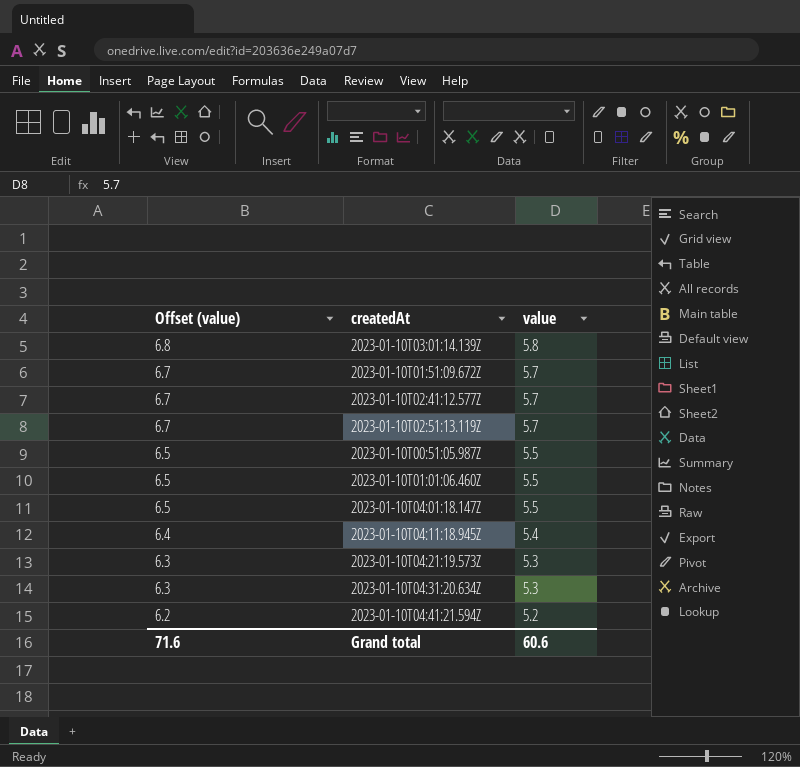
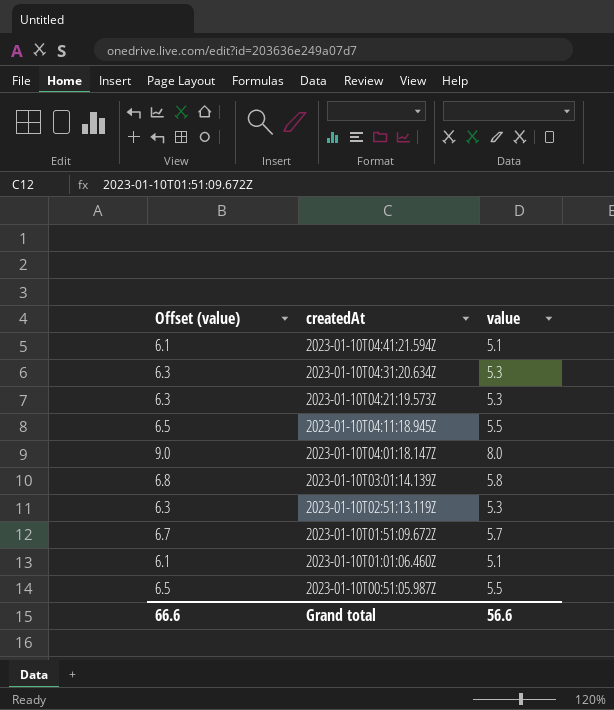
row order: Offset (value) descending -> createdAt descending
row 2023-01-10T02:41:12.577Z: 6.7 | 5.7 -> none
2023-01-10T04:41:21.594Z | Offset (value): 6.2 -> 6.1
2023-01-10T04:41:21.594Z | value: 5.2 -> 5.1
2023-01-10T04:11:18.945Z | Offset (value): 6.4 -> 6.5
2023-01-10T04:11:18.945Z | value: 5.4 -> 5.5
2023-01-10T04:01:18.147Z | Offset (value): 6.5 -> 9.0
2023-01-10T04:01:18.147Z | value: 5.5 -> 8.0
2023-01-10T02:51:13.119Z | Offset (value): 6.7 -> 6.3
2023-01-10T02:51:13.119Z | value: 5.7 -> 5.3
2023-01-10T01:01:06.460Z | Offset (value): 6.5 -> 6.1
2023-01-10T01:01:06.460Z | value: 5.5 -> 5.1
Grand total | Offset (value): 71.6 -> 66.6
Grand total | value: 60.6 -> 56.6

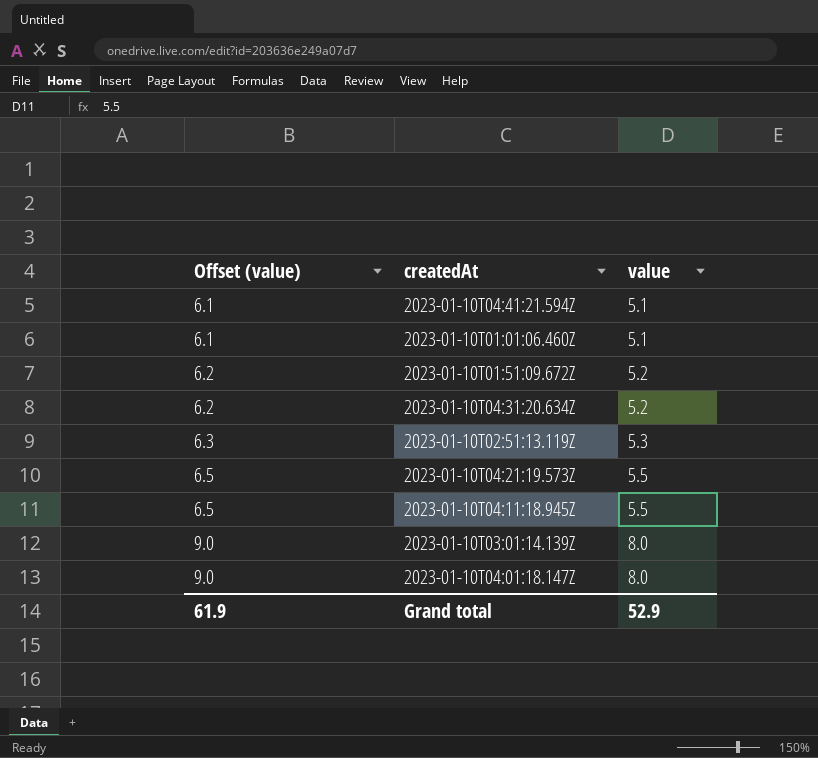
row order: createdAt descending -> Offset (value) ascending
row 2023-01-10T00:51:05.987Z: 6.5 | 5.5 -> none
2023-01-10T01:51:09.672Z | Offset (value): 6.7 -> 6.2
2023-01-10T01:51:09.672Z | value: 5.7 -> 5.2
2023-01-10T04:31:20.634Z | Offset (value): 6.3 -> 6.2
2023-01-10T04:31:20.634Z | value: 5.3 -> 5.2
2023-01-10T04:21:19.573Z | Offset (value): 6.3 -> 6.5
2023-01-10T04:21:19.573Z | value: 5.3 -> 5.5
2023-01-10T03:01:14.139Z | Offset (value): 6.8 -> 9.0
2023-01-10T03:01:14.139Z | value: 5.8 -> 8.0
Grand total | Offset (value): 66.6 -> 61.9
Grand total | value: 56.6 -> 52.9

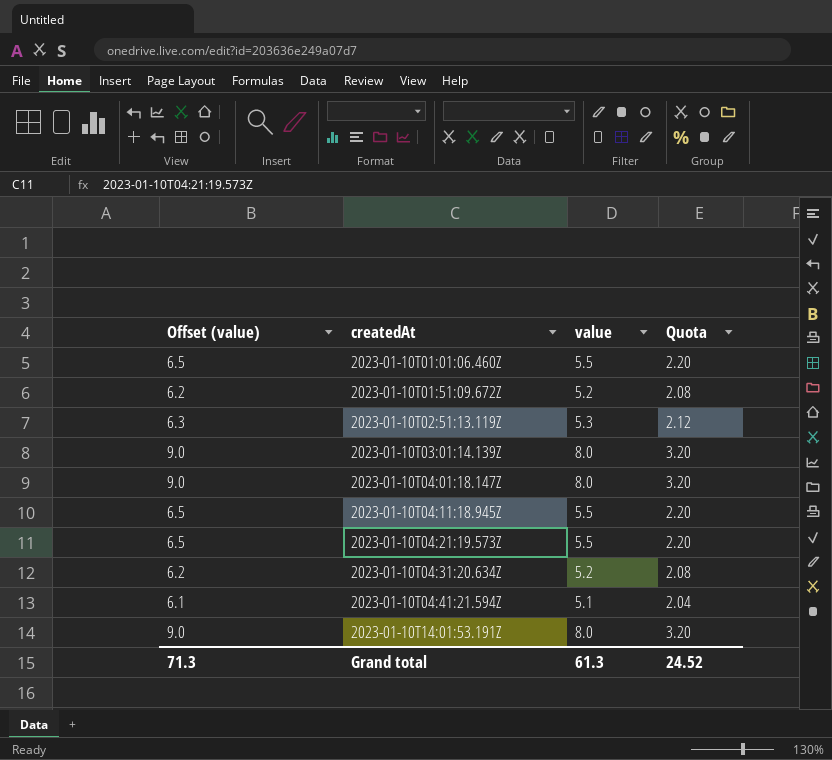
row order: Offset (value) ascending -> createdAt ascending
column Quota | formula: none -> [value] * 0.4
2023-01-10T01:01:06.460Z | Offset (value): 6.1 -> 6.5
2023-01-10T01:01:06.460Z | value: 5.1 -> 5.5
row 2023-01-10T14:01:53.191Z: none -> 9.0 | 8.0 | 3.20
Grand total | Offset (value): 61.9 -> 71.3
Grand total | value: 52.9 -> 61.3

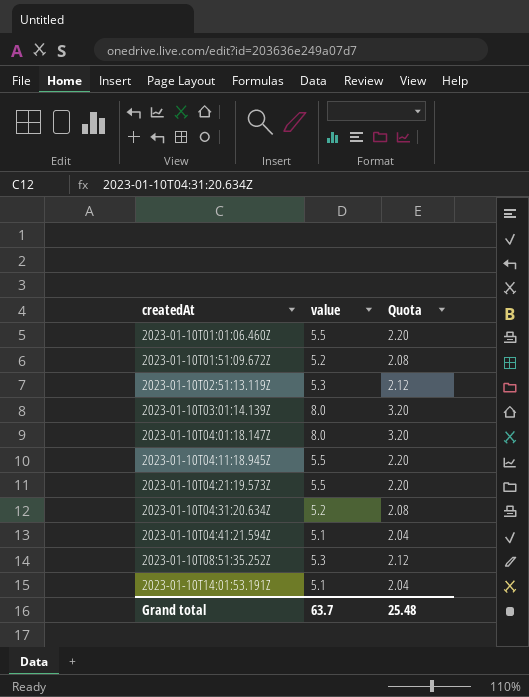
column Offset (value) | formula: [value] + 1 -> none
row 2023-01-10T08:51:35.252Z: none -> 5.3 | 2.12
2023-01-10T14:01:53.191Z | value: 8.0 -> 5.1
2023-01-10T14:01:53.191Z | Quota: 3.20 -> 2.04
Grand total | value: 61.3 -> 63.7
Grand total | Quota: 24.52 -> 25.48

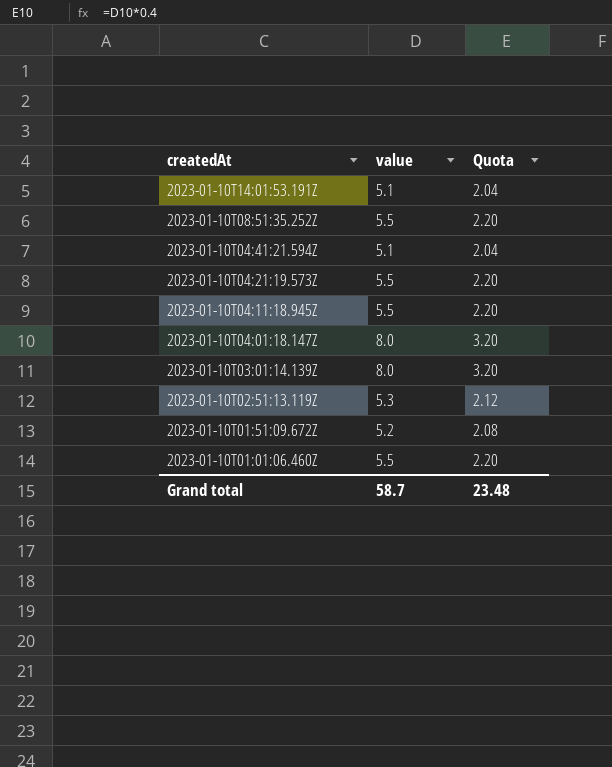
row order: createdAt ascending -> createdAt descending
row 2023-01-10T04:31:20.634Z: 5.2 | 2.08 -> none
2023-01-10T08:51:35.252Z | value: 5.3 -> 5.5
2023-01-10T08:51:35.252Z | Quota: 2.12 -> 2.20
Grand total | value: 63.7 -> 58.7
Grand total | Quota: 25.48 -> 23.48

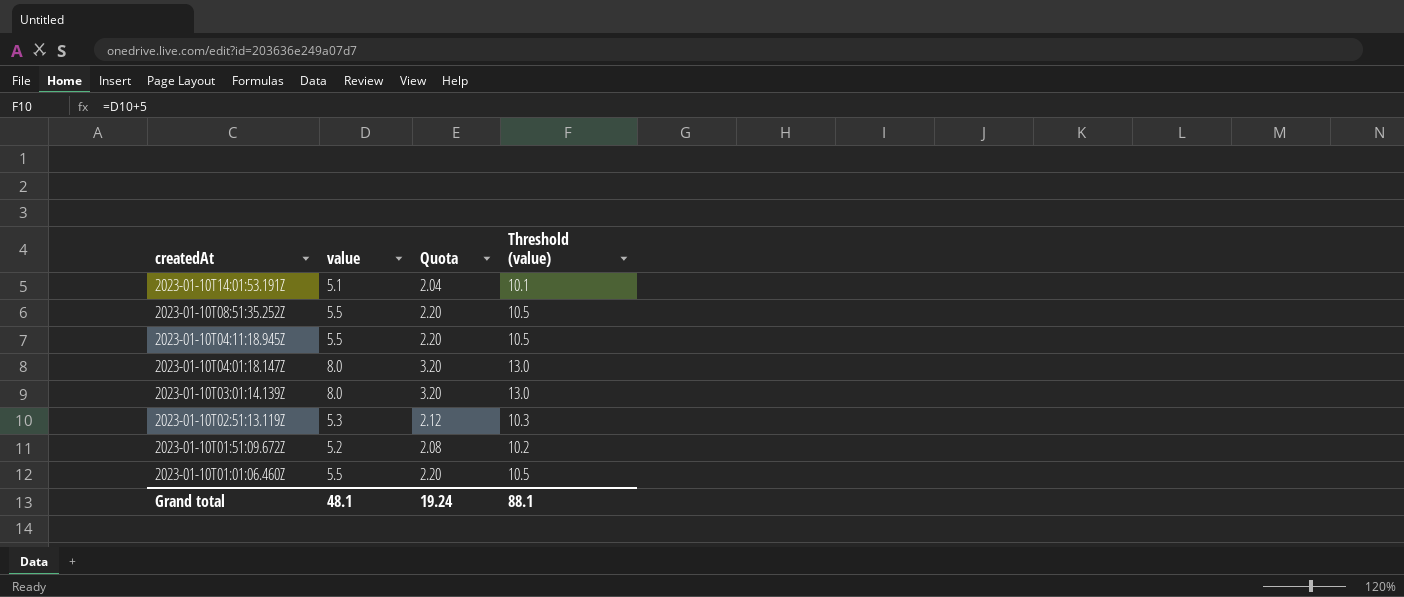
column Threshold (value) | formula: none -> [value] + 5
row 2023-01-10T04:41:21.594Z: 5.1 | 2.04 -> none
row 2023-01-10T04:21:19.573Z: 5.5 | 2.20 -> none
Grand total | value: 58.7 -> 48.1
Grand total | Quota: 23.48 -> 19.24

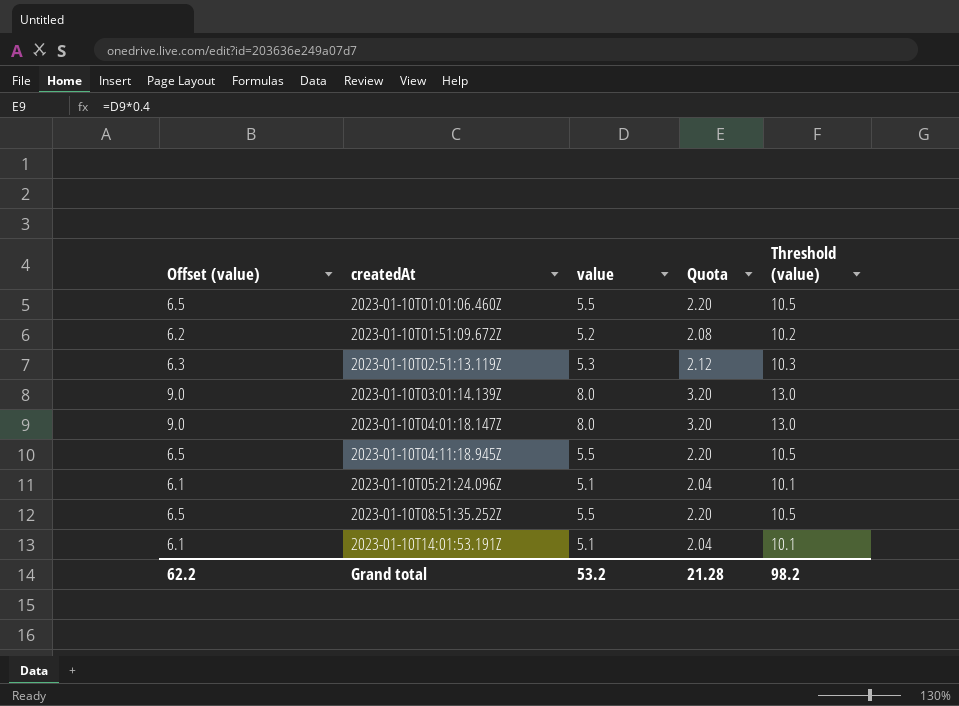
row order: createdAt descending -> createdAt ascending
column Offset (value) | formula: none -> [value] + 1
row 2023-01-10T05:21:24.096Z: none -> 6.1 | 5.1 | 2.04 | 10.1
Grand total | value: 48.1 -> 53.2
Grand total | Quota: 19.24 -> 21.28
Grand total | Threshold (value): 88.1 -> 98.2

